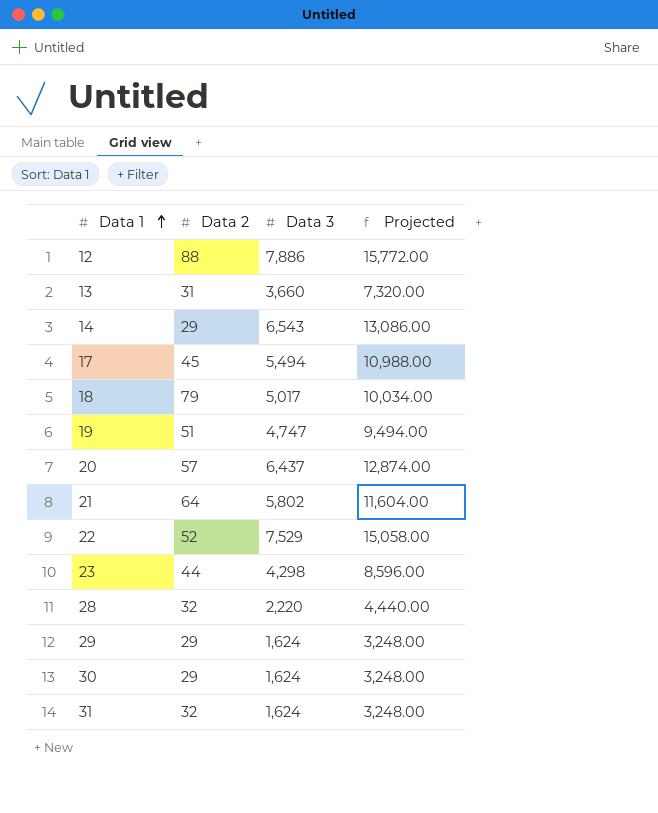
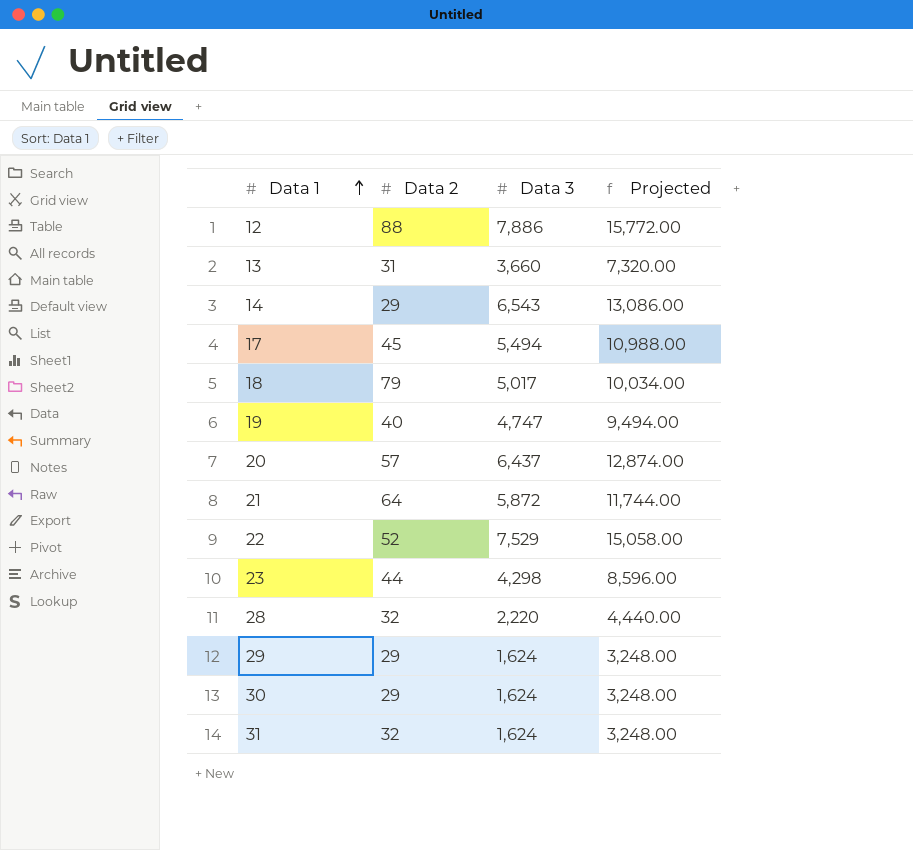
19 | Data 2: 51 -> 40
21 | Data 3: 5,802 -> 5,872
21 | Projected: 11,604.00 -> 11,744.00

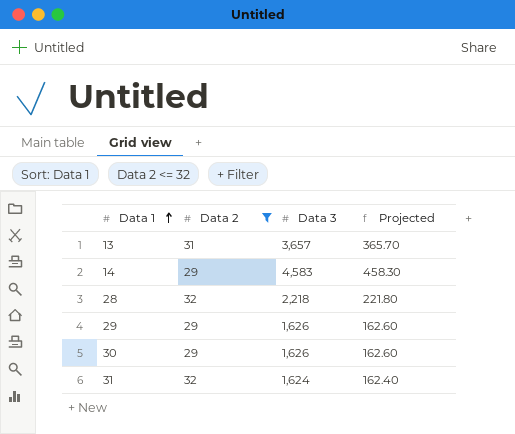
filter: none -> Data 2 <= 32
column Projected | formula: [Data 3] * 2 -> [Data 3] * 0.1
13 | Data 3: 3,660 -> 3,657
14 | Data 3: 6,543 -> 4,583
28 | Data 3: 2,220 -> 2,218
29 | Data 3: 1,624 -> 1,626
30 | Data 3: 1,624 -> 1,626

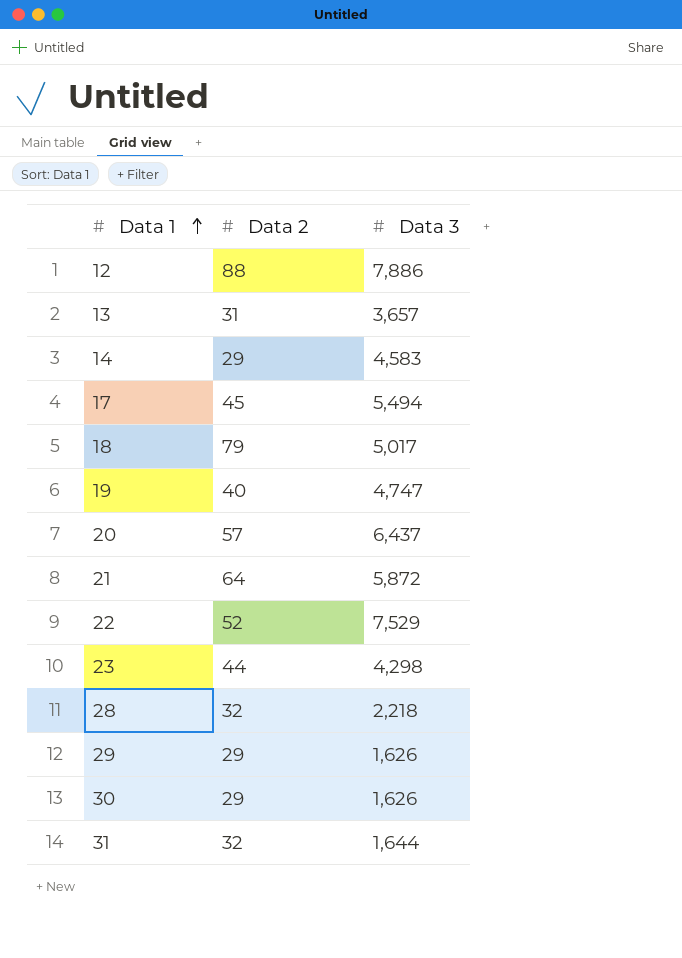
filter: Data 2 <= 32 -> none
column Projected | formula: [Data 3] * 0.1 -> none
31 | Data 3: 1,624 -> 1,644

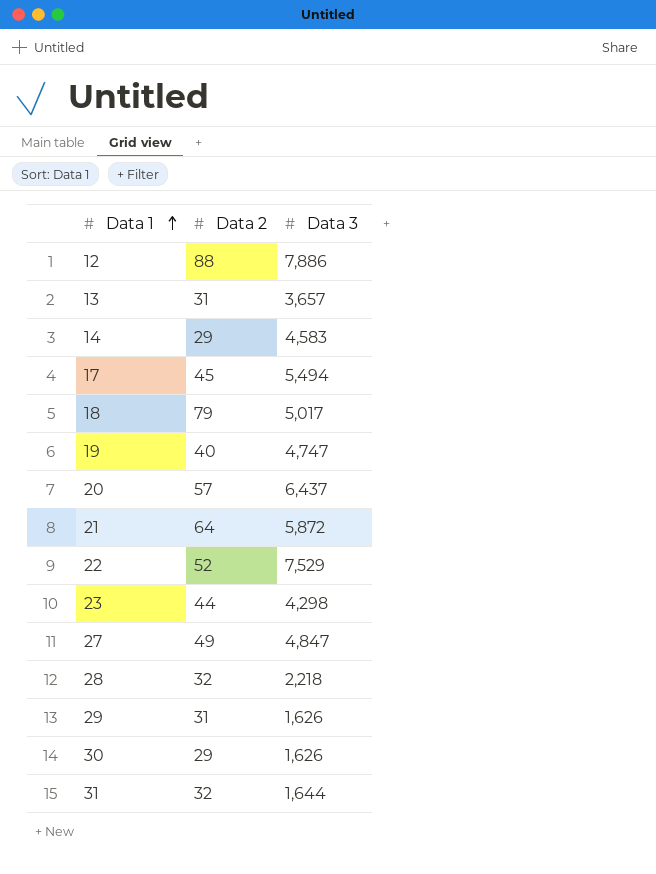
row 27: none -> 49 | 4,847
29 | Data 2: 29 -> 31

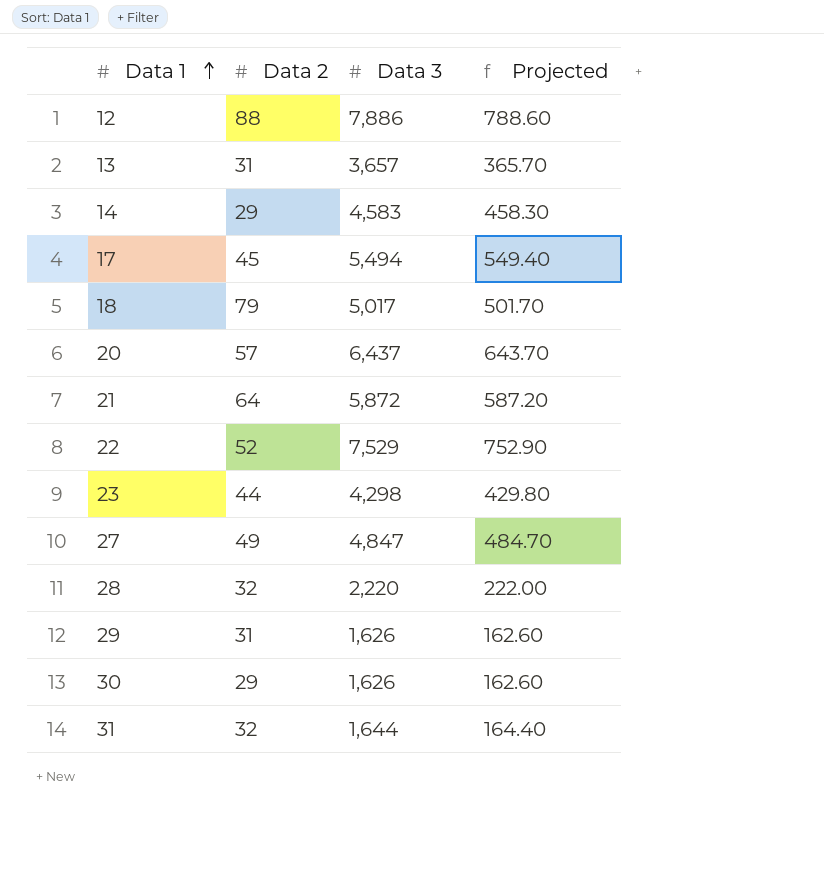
column Projected | formula: none -> [Data 3] * 0.1
row 19: 40 | 4,747 -> none
28 | Data 3: 2,218 -> 2,220

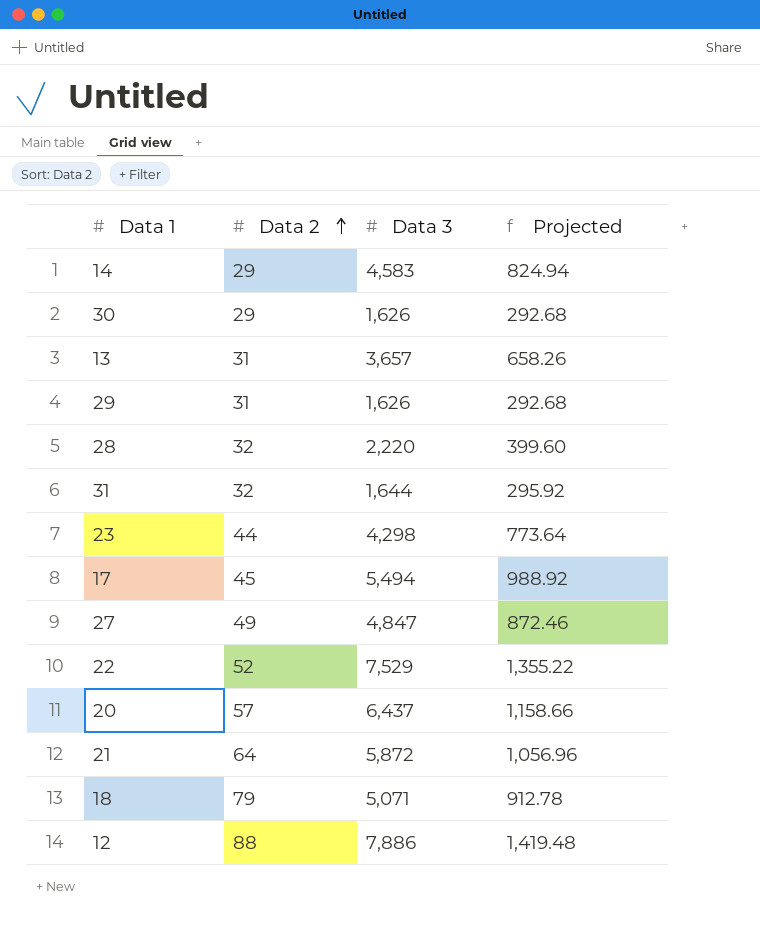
row order: Data 1 ascending -> Data 2 ascending
column Projected | formula: [Data 3] * 0.1 -> [Data 3] * 0.18
18 | Data 3: 5,017 -> 5,071

